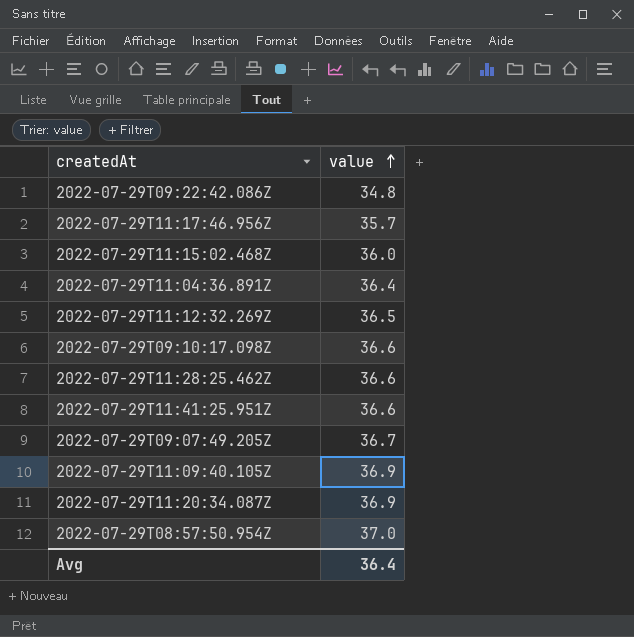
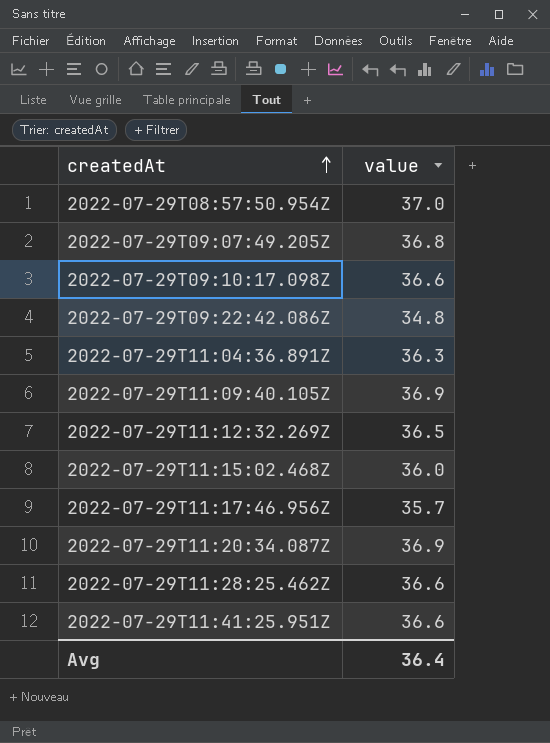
row order: value ascending -> createdAt ascending
2022-07-29T09:07:49.205Z | value: 36.7 -> 36.8
2022-07-29T11:04:36.891Z | value: 36.4 -> 36.3

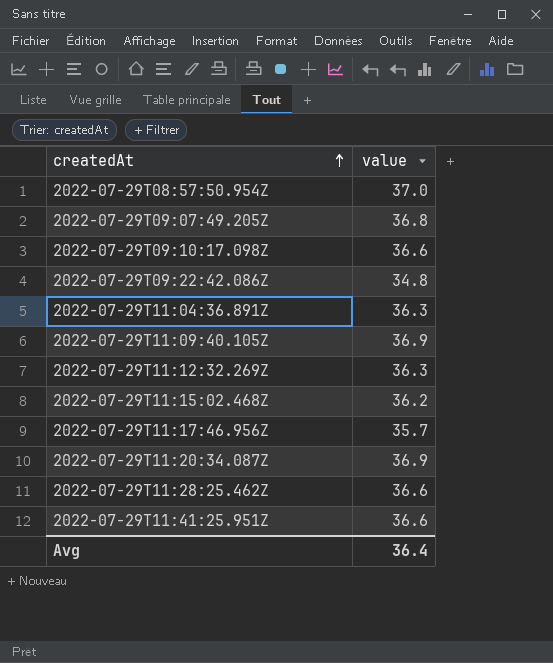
2022-07-29T11:12:32.269Z | value: 36.5 -> 36.3
2022-07-29T11:15:02.468Z | value: 36.0 -> 36.2

